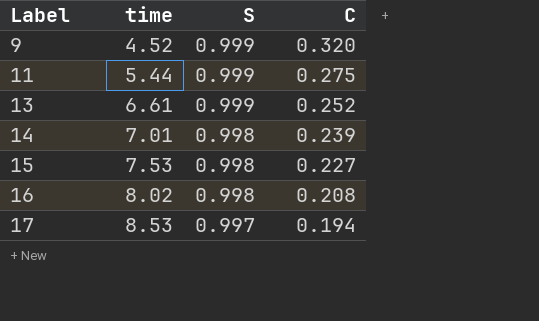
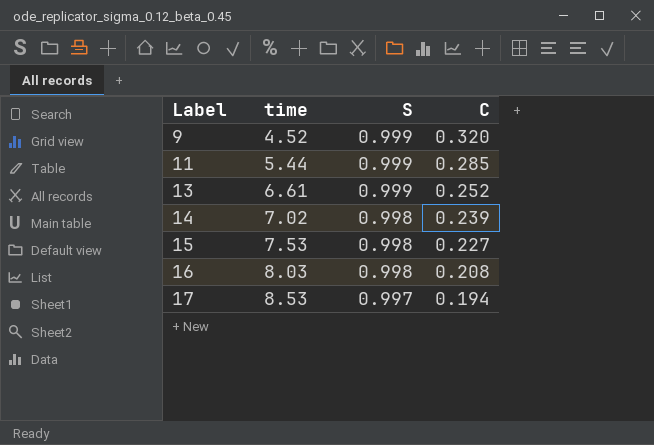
11 | C: 0.275 -> 0.285
14 | time: 7.01 -> 7.02
16 | time: 8.02 -> 8.03

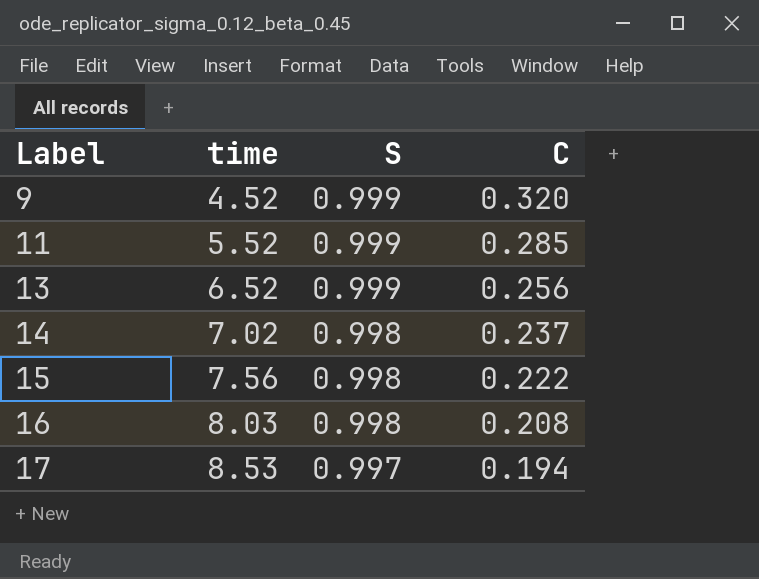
11 | time: 5.44 -> 5.52
13 | time: 6.61 -> 6.52
13 | C: 0.252 -> 0.256
14 | C: 0.239 -> 0.237
15 | time: 7.53 -> 7.56
15 | C: 0.227 -> 0.222

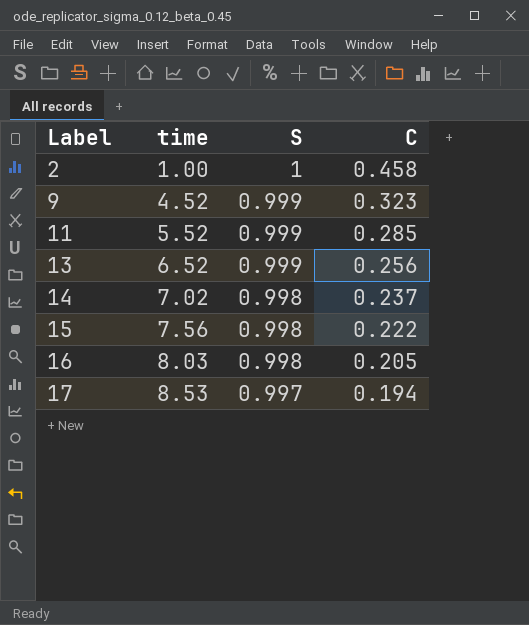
row 2: none -> 1.00 | 1 | 0.458
9 | C: 0.320 -> 0.323
16 | C: 0.208 -> 0.205

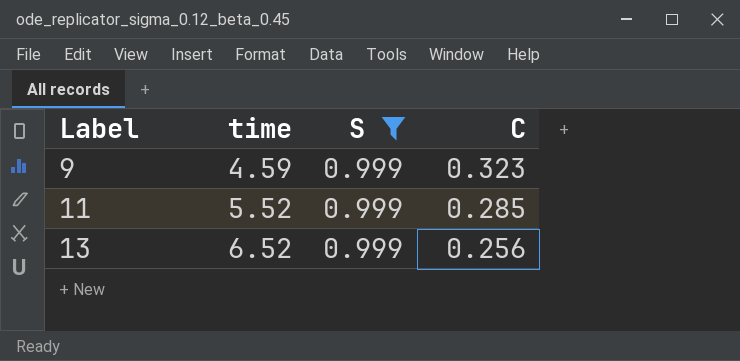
filter: none -> S = 0.999
9 | time: 4.52 -> 4.59

